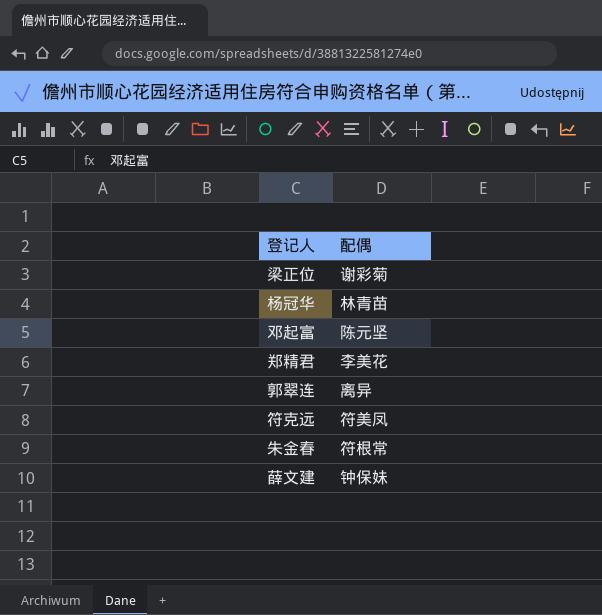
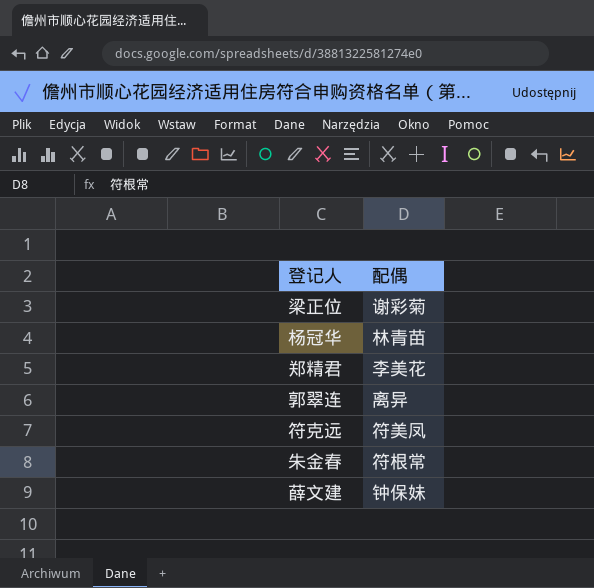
row 邓起富: 陈元坚 -> none

